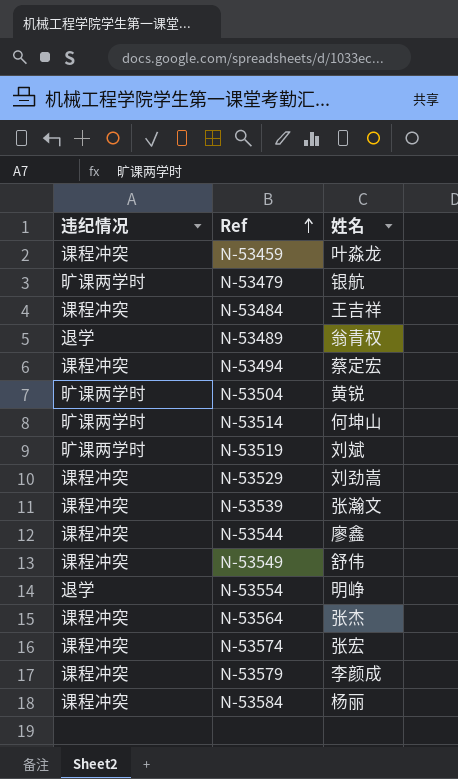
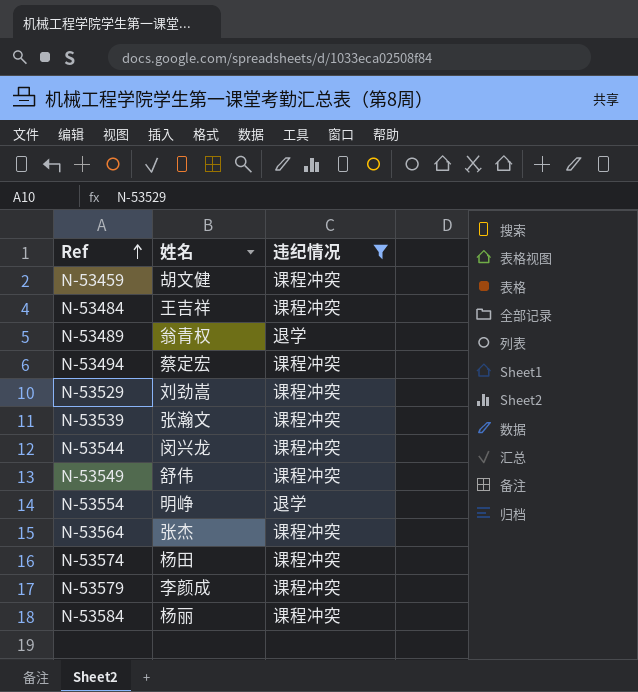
filter: none -> 违纪情况 != 旷课两学时
column 违纪情况 | position: 1 -> 3
N-53459 | 姓名: 叶淼龙 -> 胡文健
N-53544 | 姓名: 廖鑫 -> 闵兴龙
N-53574 | 姓名: 张宏 -> 杨田

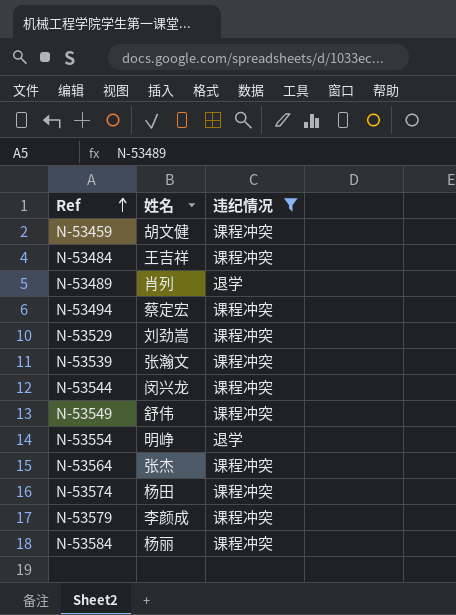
N-53489 | 姓名: 翁青权 -> 肖列

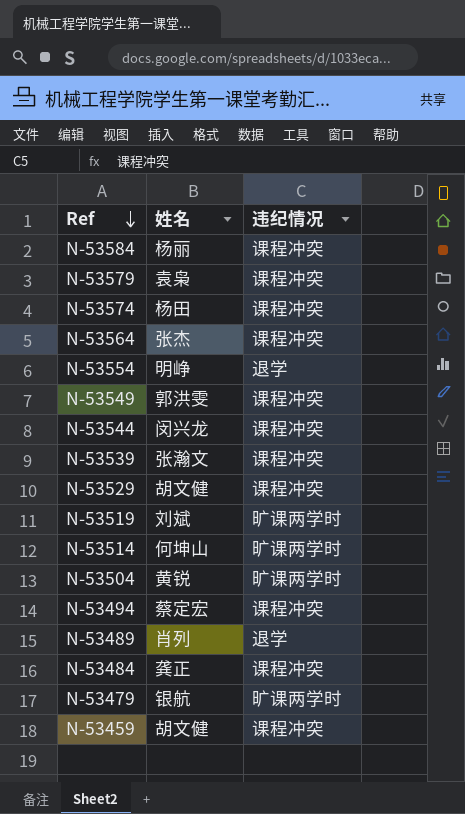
filter: 违纪情况 != 旷课两学时 -> none
row order: Ref ascending -> Ref descending
N-53579 | 姓名: 李颜成 -> 袁枭
N-53549 | 姓名: 舒伟 -> 郭洪雯
N-53529 | 姓名: 刘劲嵩 -> 胡文健
N-53484 | 姓名: 王吉祥 -> 龚正

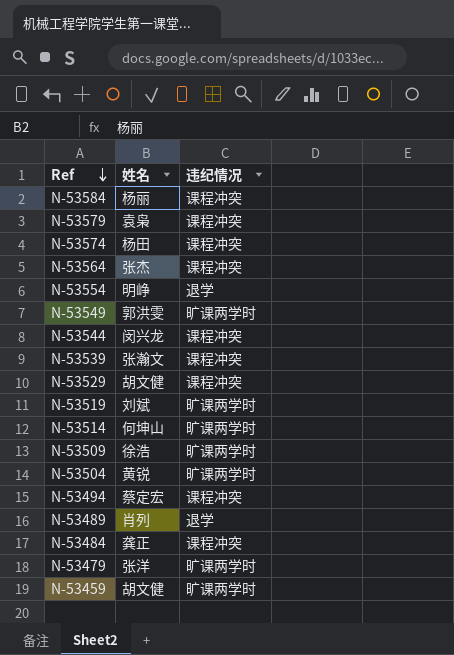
N-53549 | 违纪情况: 课程冲突 -> 旷课两学时
row N-53509: none -> 徐浩 | 旷课两学时
N-53479 | 姓名: 银航 -> 张洋
N-53459 | 违纪情况: 课程冲突 -> 旷课两学时

